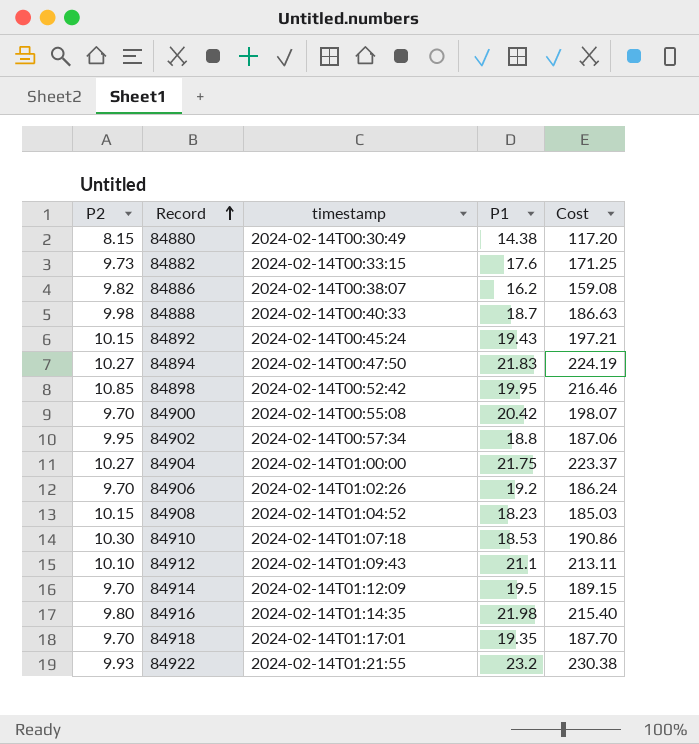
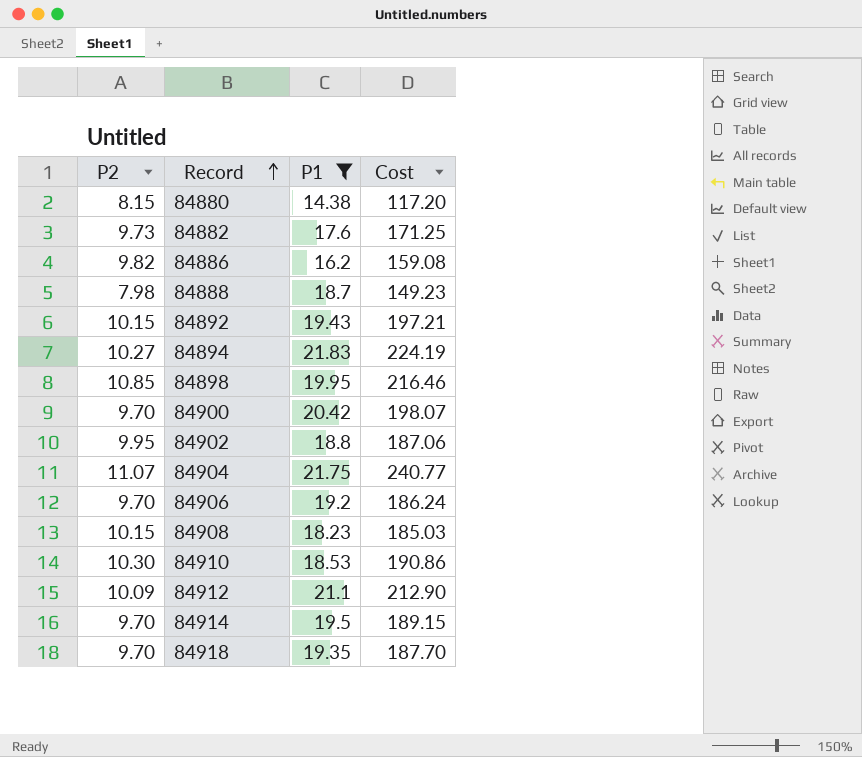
filter: none -> P1 <= 21.83
column timestamp | position: 3 -> none
84888 | P2: 9.98 -> 7.98
84888 | Cost: 186.63 -> 149.23
84904 | P2: 10.27 -> 11.07
84904 | Cost: 223.37 -> 240.77
84912 | P2: 10.10 -> 10.09
84912 | Cost: 213.11 -> 212.90

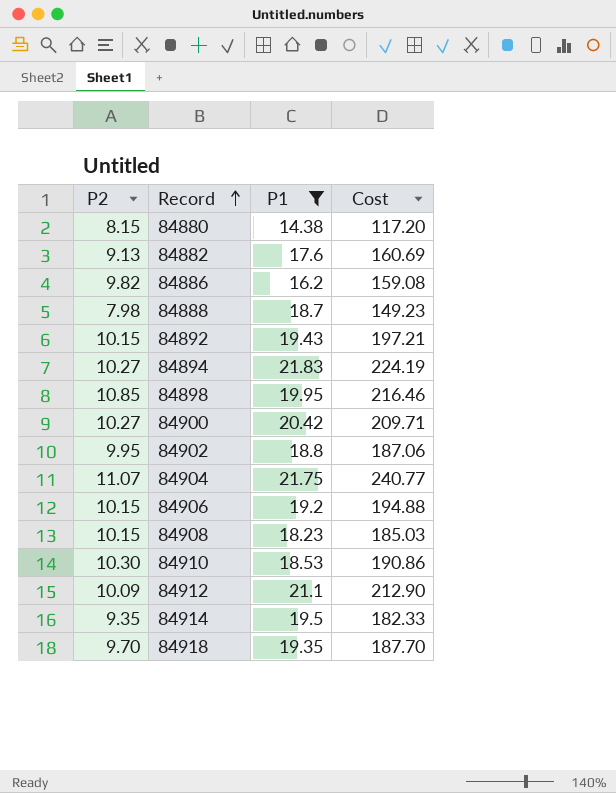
84882 | P2: 9.73 -> 9.13
84882 | Cost: 171.25 -> 160.69
84900 | P2: 9.70 -> 10.27
84900 | Cost: 198.07 -> 209.71
84906 | P2: 9.70 -> 10.15
84906 | Cost: 186.24 -> 194.88
84914 | P2: 9.70 -> 9.35
84914 | Cost: 189.15 -> 182.33

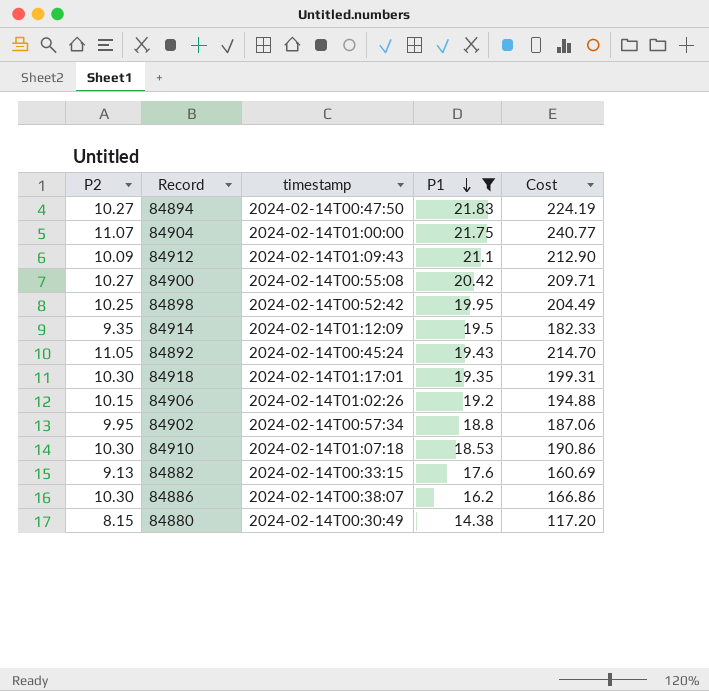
row order: Record ascending -> P1 descending
column timestamp | position: none -> 3
row 84888: 7.98 | 18.7 | 149.23 -> none
row 84908: 10.15 | 18.23 | 185.03 -> none
84898 | P2: 10.85 -> 10.25
84898 | Cost: 216.46 -> 204.49
84892 | P2: 10.15 -> 11.05
84892 | Cost: 197.21 -> 214.70
84918 | P2: 9.70 -> 10.30
84918 | Cost: 187.70 -> 199.31
84886 | P2: 9.82 -> 10.30
84886 | Cost: 159.08 -> 166.86

